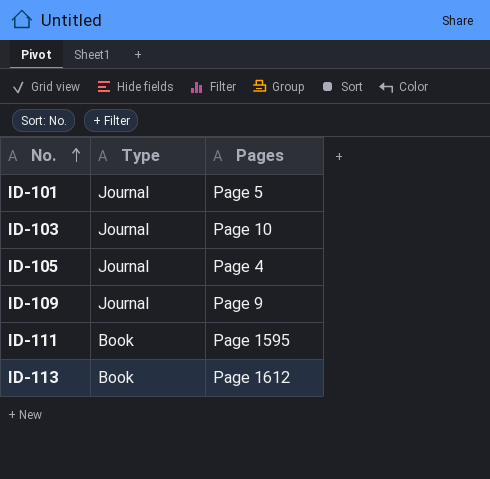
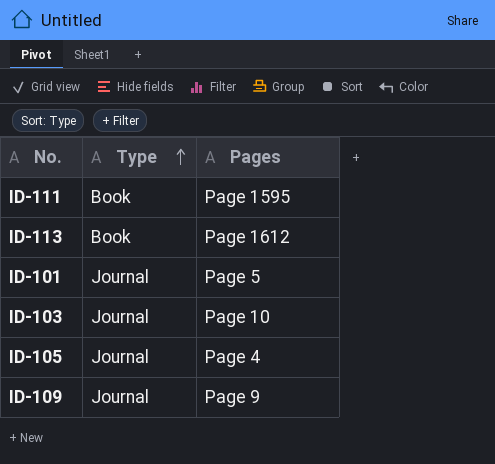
row order: No. ascending -> Type ascending

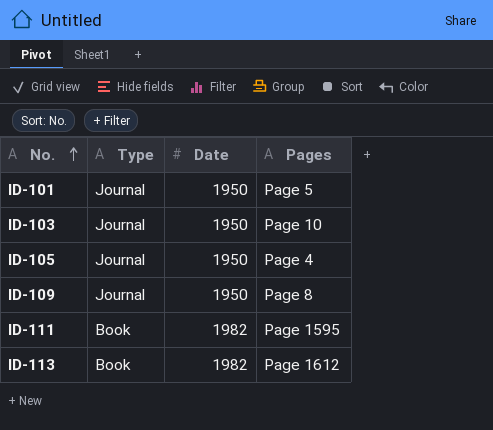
row order: Type ascending -> No. ascending
column Date | position: none -> 3
ID-109 | Pages: Page 9 -> Page 8

